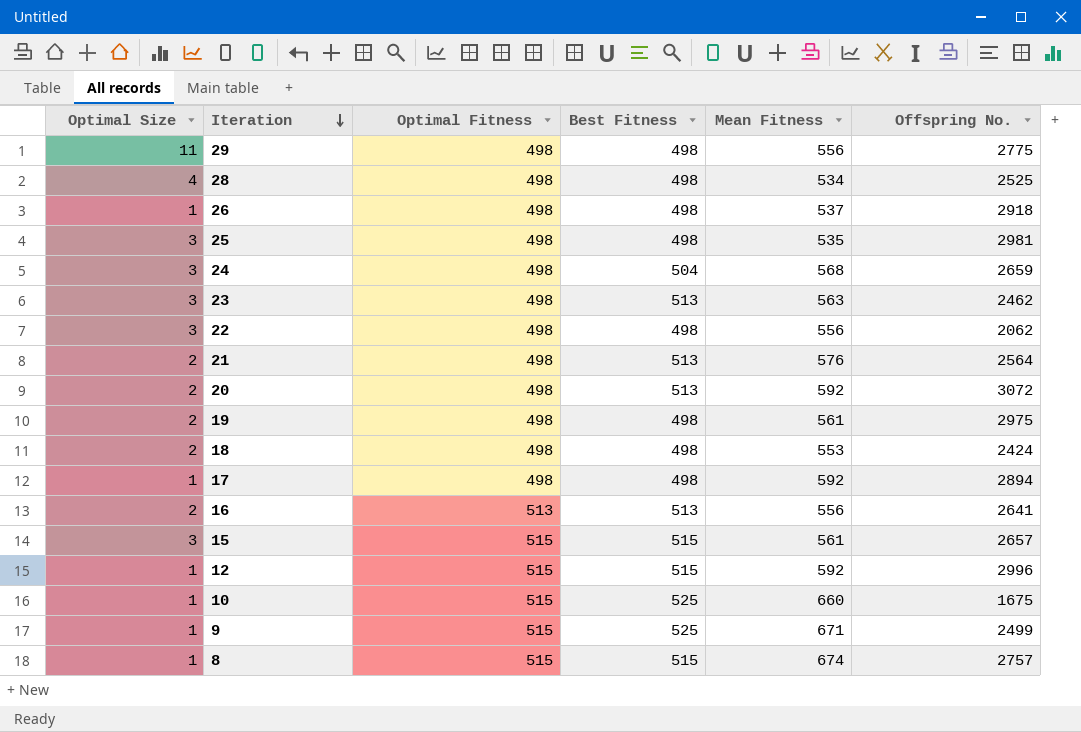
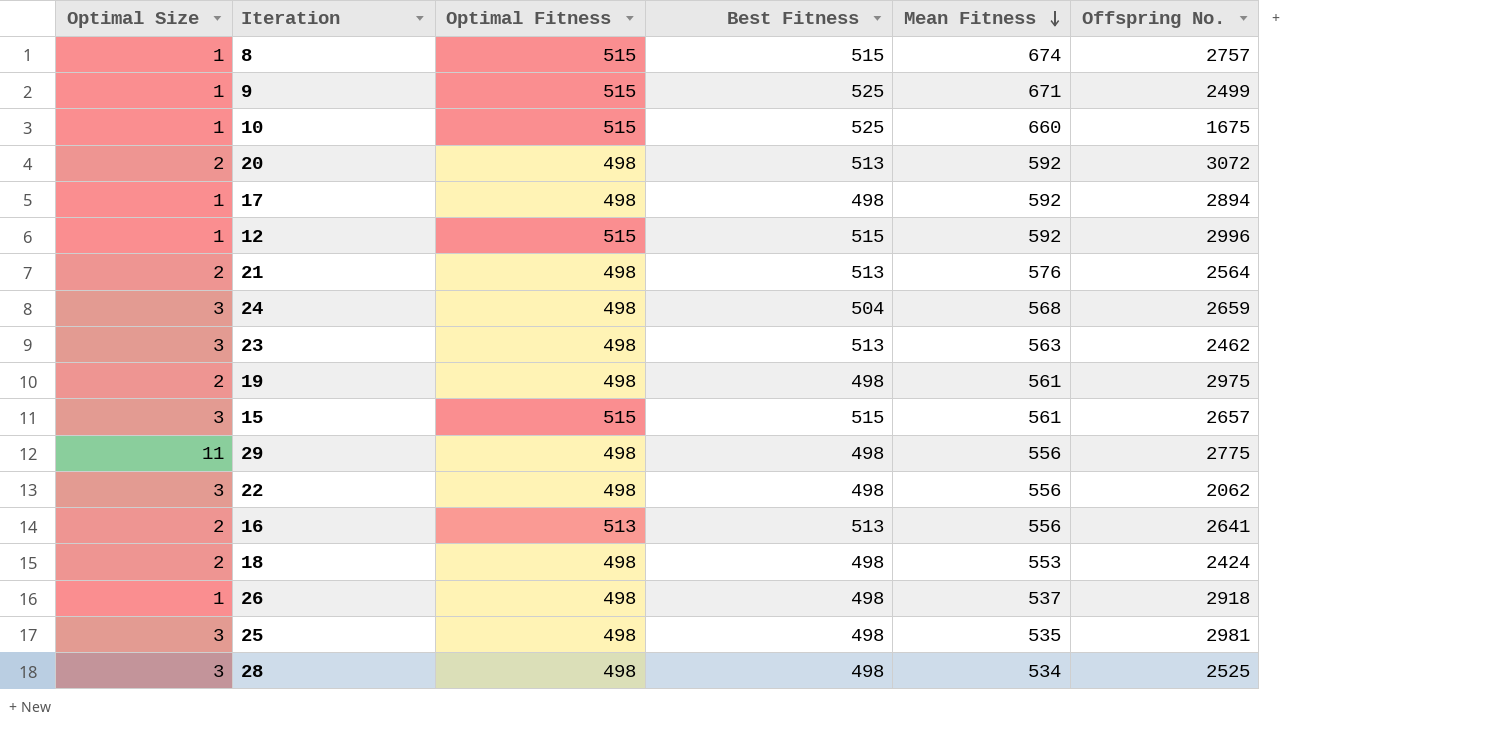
row order: Iteration descending -> Mean Fitness descending
28 | Optimal Size: 4 -> 3

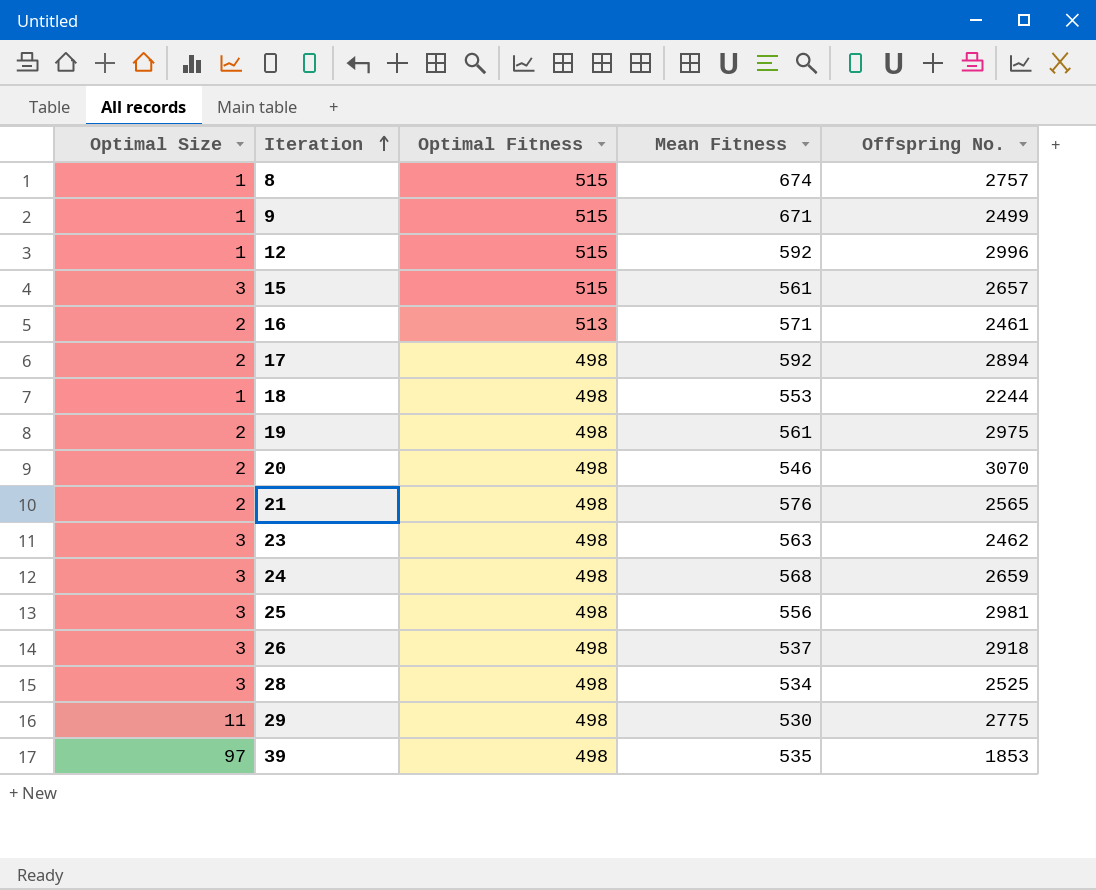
row order: Mean Fitness descending -> Iteration ascending
column Best Fitness | position: 4 -> none
row 10: 1 | 515 | 525 | 660 | 1675 -> none
row 22: 3 | 498 | 498 | 556 | 2062 -> none
16 | Mean Fitness: 556 -> 571
16 | Offspring No.: 2641 -> 2461
17 | Optimal Size: 1 -> 2
18 | Optimal Size: 2 -> 1
18 | Offspring No.: 2424 -> 2244
20 | Mean Fitness: 592 -> 546
20 | Offspring No.: 3072 -> 3070
21 | Offspring No.: 2564 -> 2565
25 | Mean Fitness: 535 -> 556
26 | Optimal Size: 1 -> 3
29 | Mean Fitness: 556 -> 530
row 39: none -> 97 | 498 | 535 | 1853

